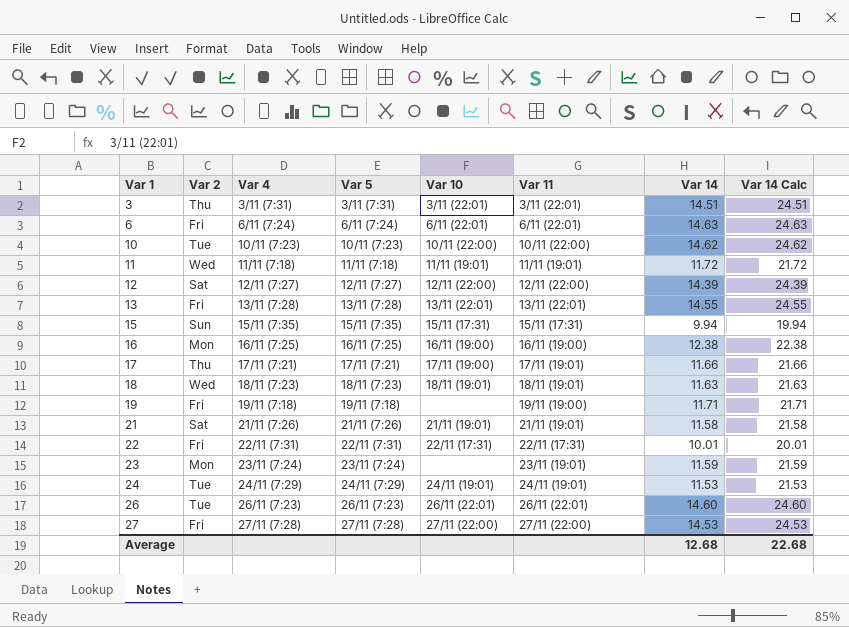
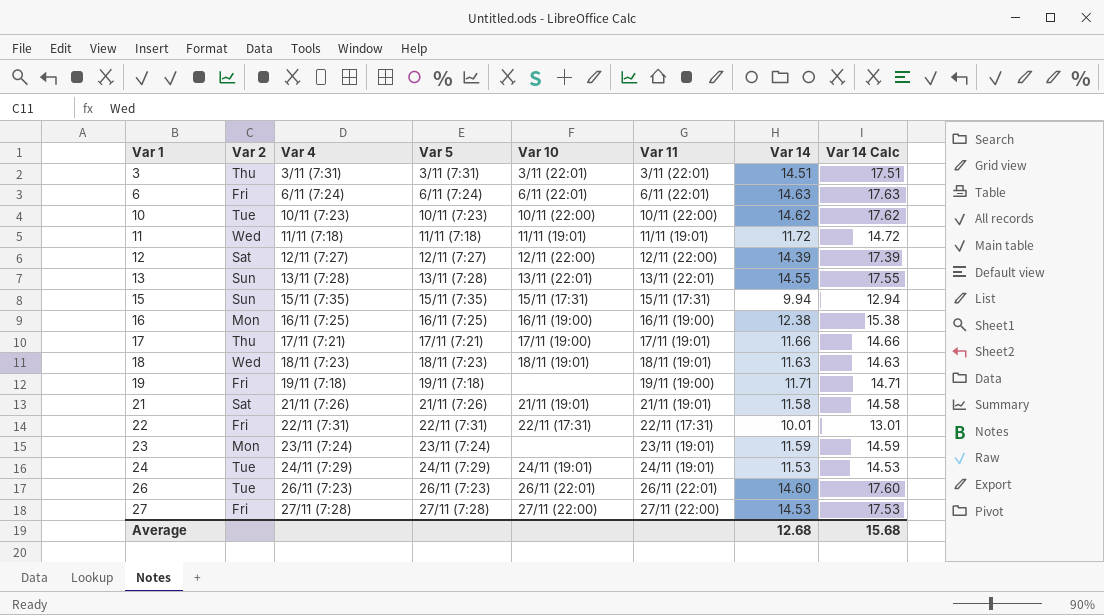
column Var 14 Calc | formula: [Var 14] + 10 -> [Var 14] + 3
13 | Var 2: Fri -> Sun
Average | Var 14 Calc: 22.68 -> 15.68

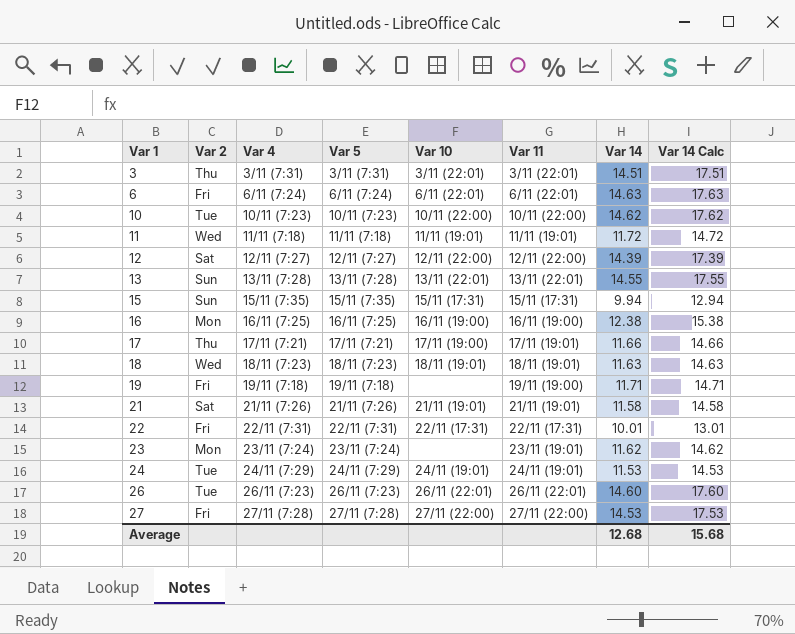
23 | Var 14: 11.59 -> 11.62
23 | Var 14 Calc: 14.59 -> 14.62

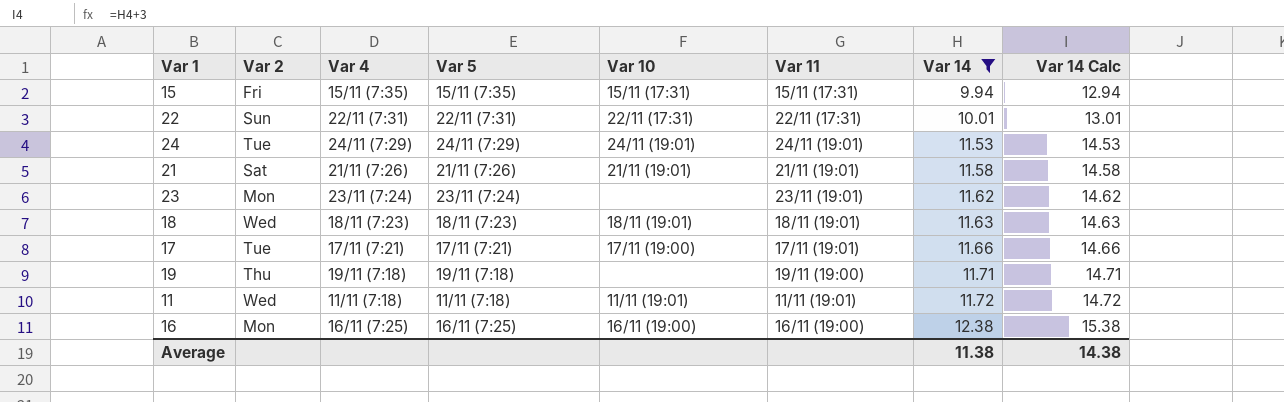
filter: none -> Var 14 <= 12.38
row order: Var 1 ascending -> Var 14 ascending
15 | Var 2: Sun -> Fri
22 | Var 2: Fri -> Sun
17 | Var 2: Thu -> Tue
19 | Var 2: Fri -> Thu
Average | Var 14: 12.68 -> 11.38
Average | Var 14 Calc: 15.68 -> 14.38

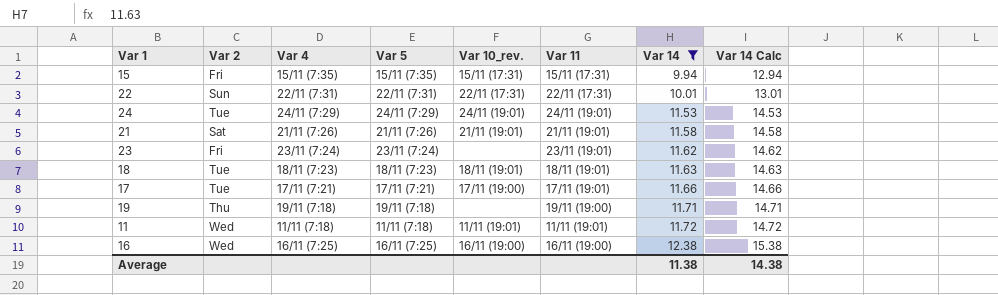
column name: Var 10 -> Var 10_rev.
23 | Var 2: Mon -> Fri
18 | Var 2: Wed -> Tue
16 | Var 2: Mon -> Wed

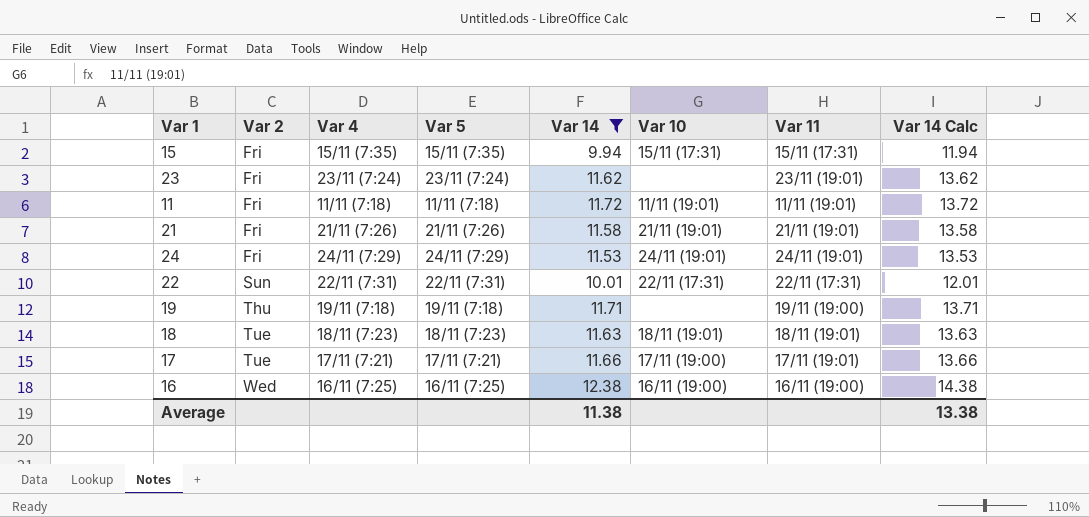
row order: Var 14 ascending -> Var 2 ascending
column Var 14 | position: 7 -> 5
column name: Var 10_rev. -> Var 10
column Var 14 Calc | formula: [Var 14] + 3 -> [Var 14] + 2
11 | Var 2: Wed -> Fri
21 | Var 2: Sat -> Fri
24 | Var 2: Tue -> Fri
Average | Var 14 Calc: 14.38 -> 13.38

